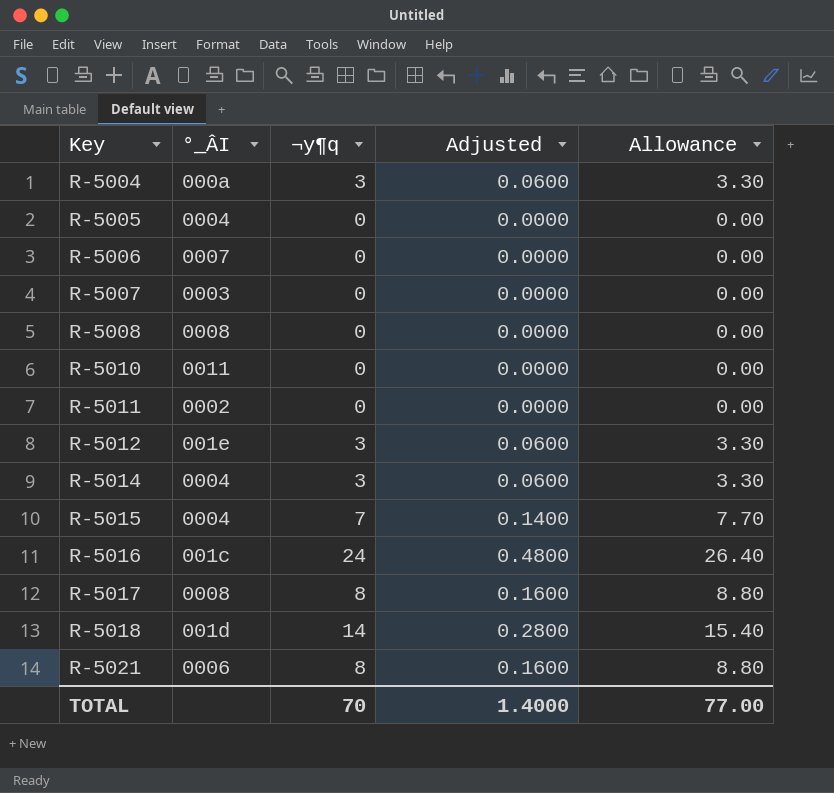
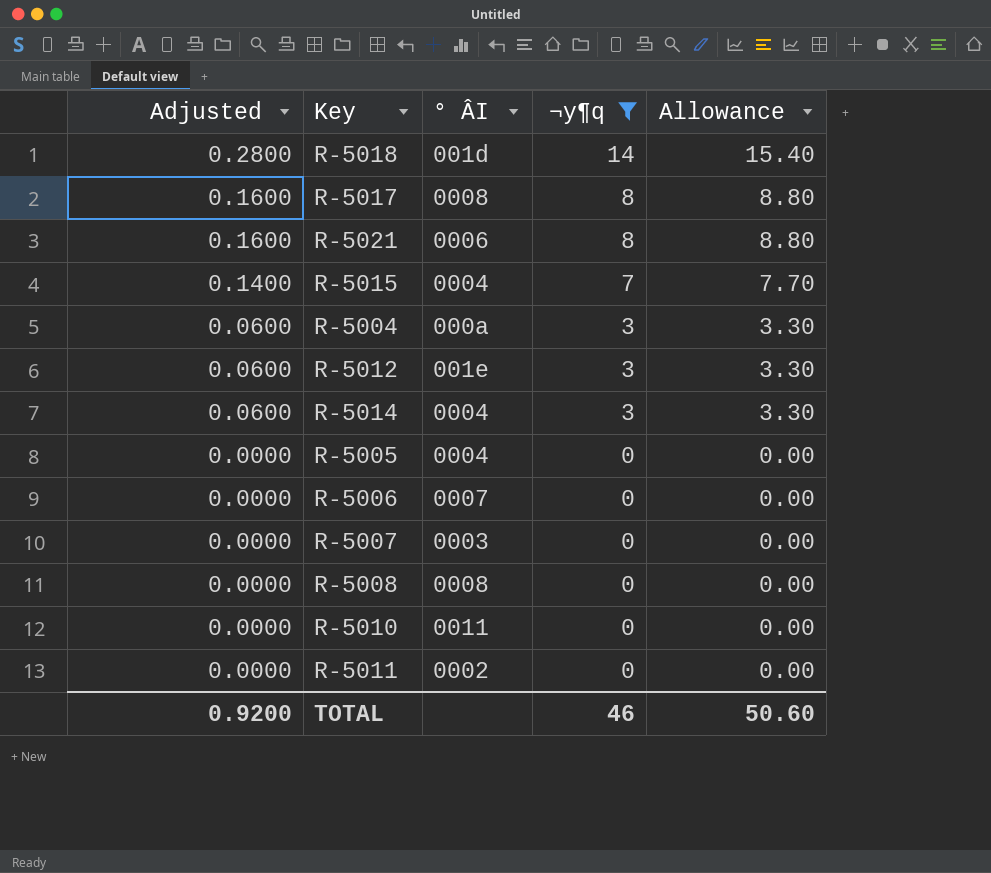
filter: none -> ¬y¶q != 24
row order: Key ascending -> Adjusted descending
column Adjusted | position: 4 -> 1
column name: °_ÂI -> ° ÂI
TOTAL | Adjusted: 1.4000 -> 0.9200
TOTAL | ¬y¶q: 70 -> 46
TOTAL | Allowance: 77.00 -> 50.60

